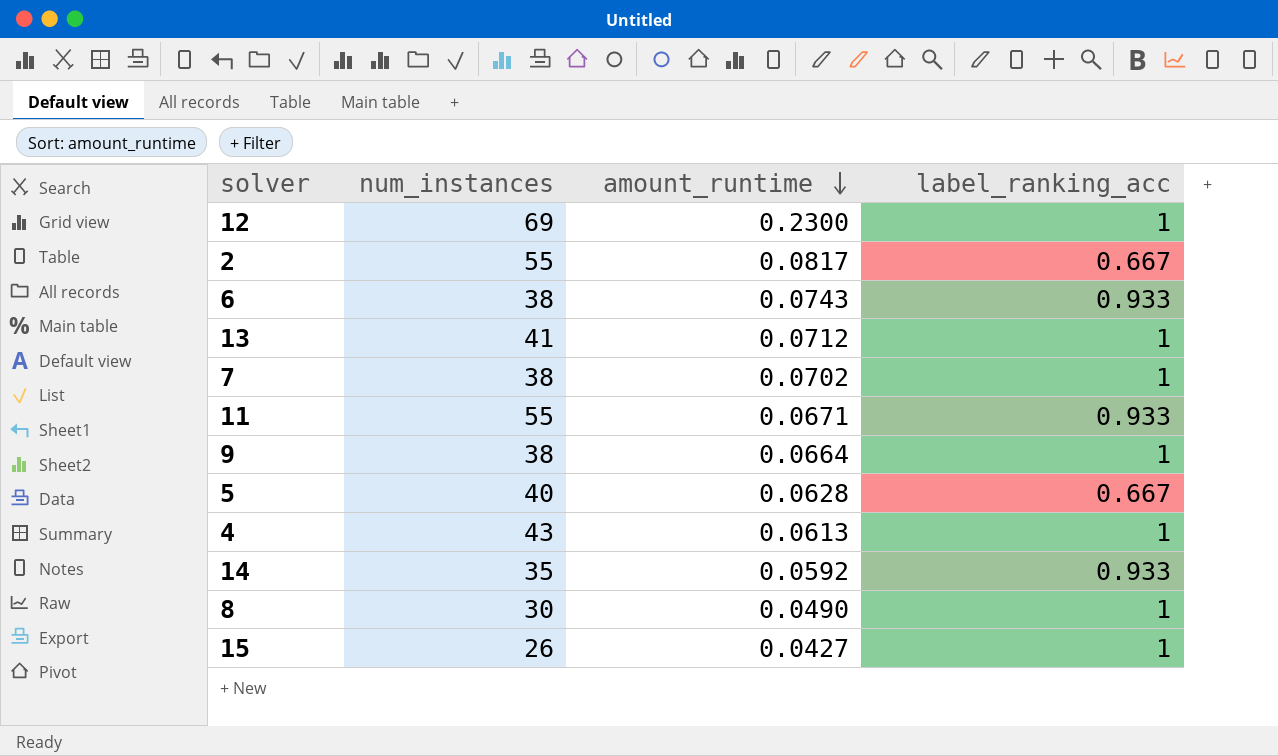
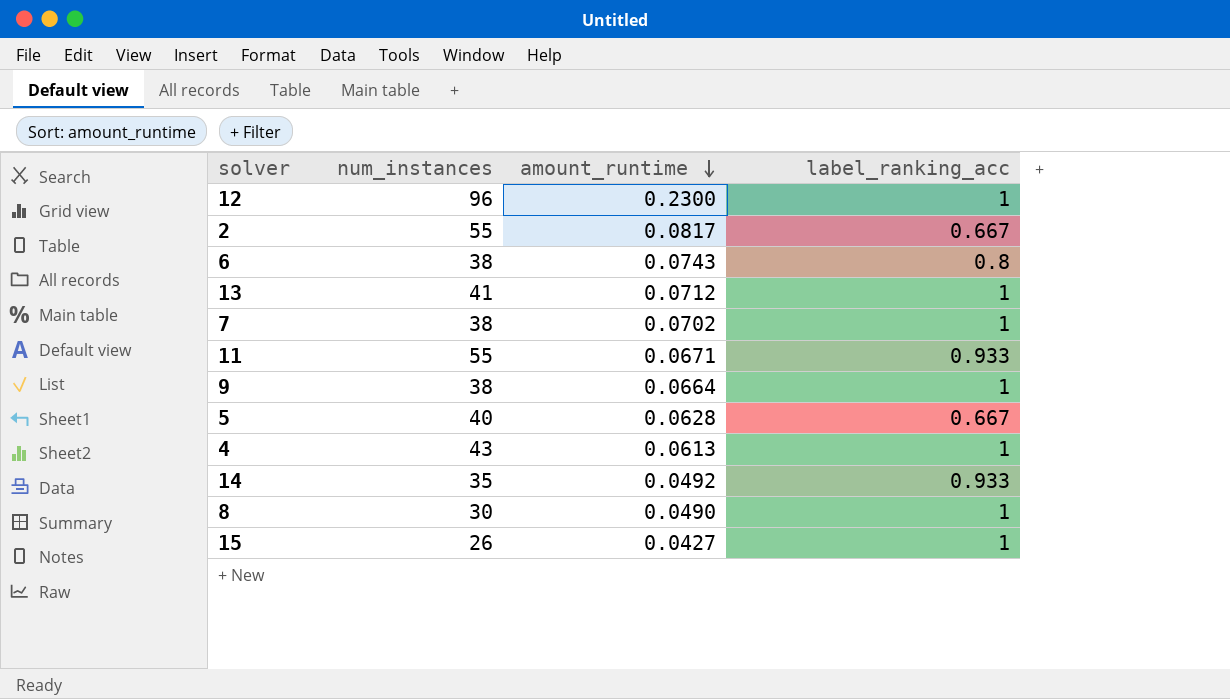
12 | num_instances: 69 -> 96
6 | label_ranking_acc: 0.933 -> 0.8
14 | amount_runtime: 0.0592 -> 0.0492

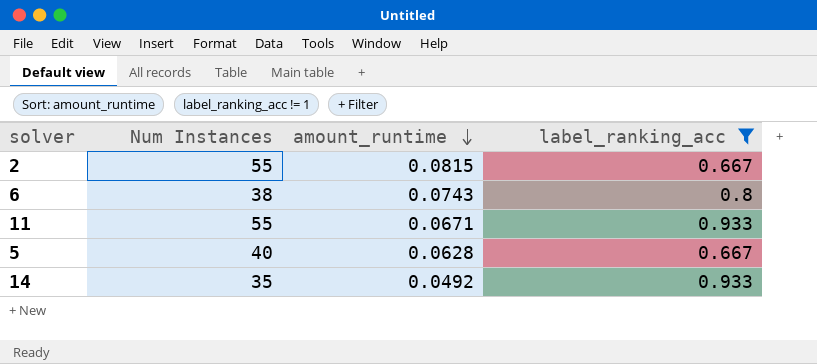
filter: none -> label_ranking_acc != 1
column name: num_instances -> Num Instances
2 | amount_runtime: 0.0817 -> 0.0815

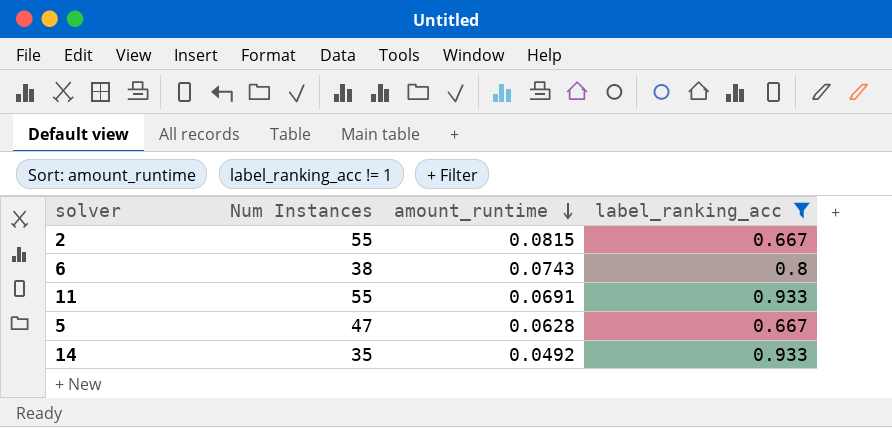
11 | amount_runtime: 0.0671 -> 0.0691
5 | Num Instances: 40 -> 47

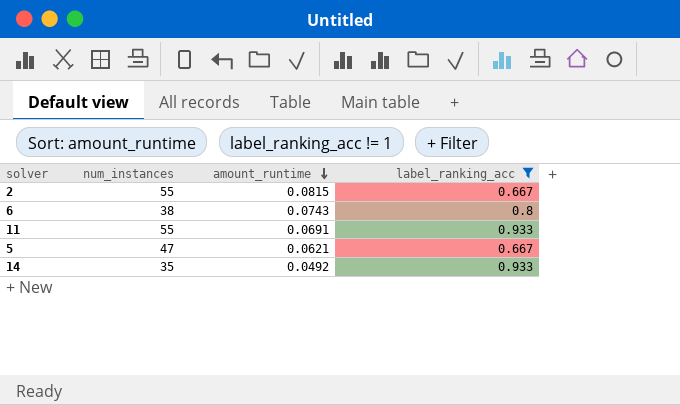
column name: Num Instances -> num_instances
5 | amount_runtime: 0.0628 -> 0.0621

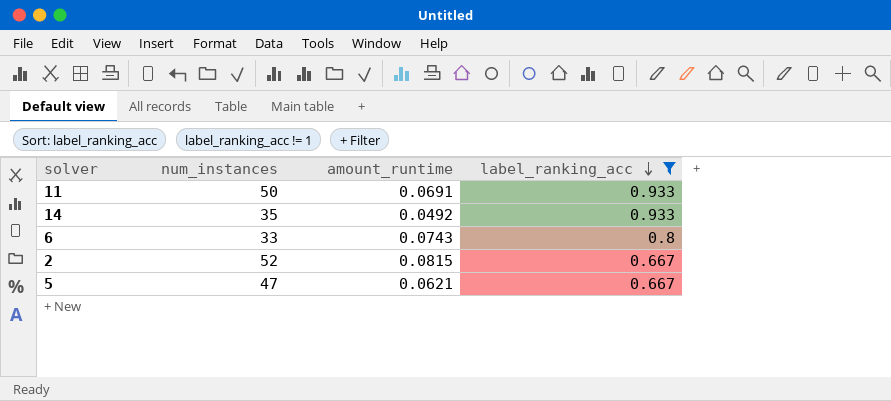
row order: amount_runtime descending -> label_ranking_acc descending
11 | num_instances: 55 -> 50
6 | num_instances: 38 -> 33
2 | num_instances: 55 -> 52

